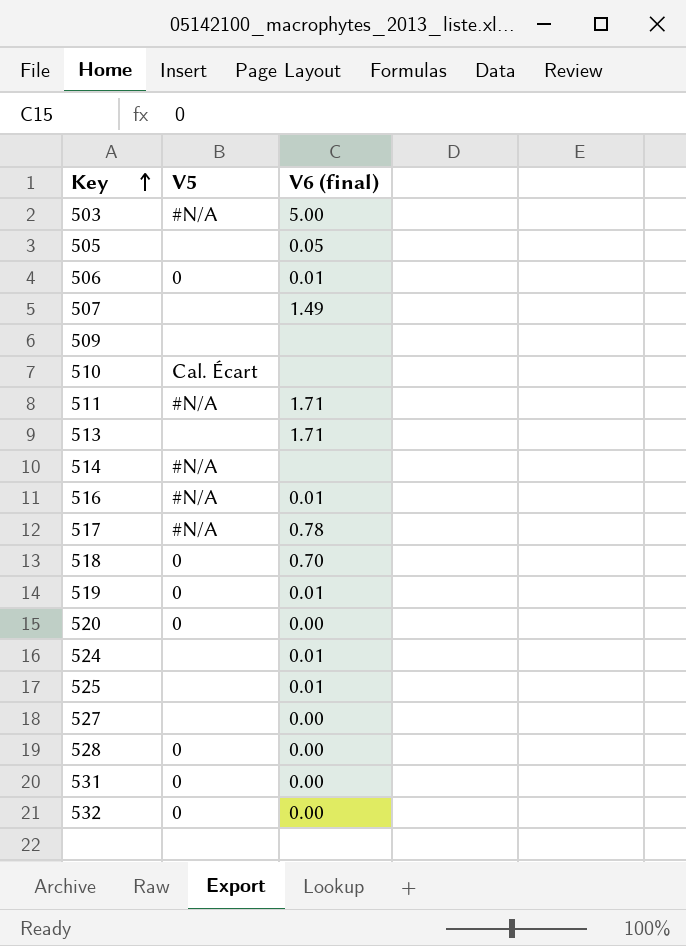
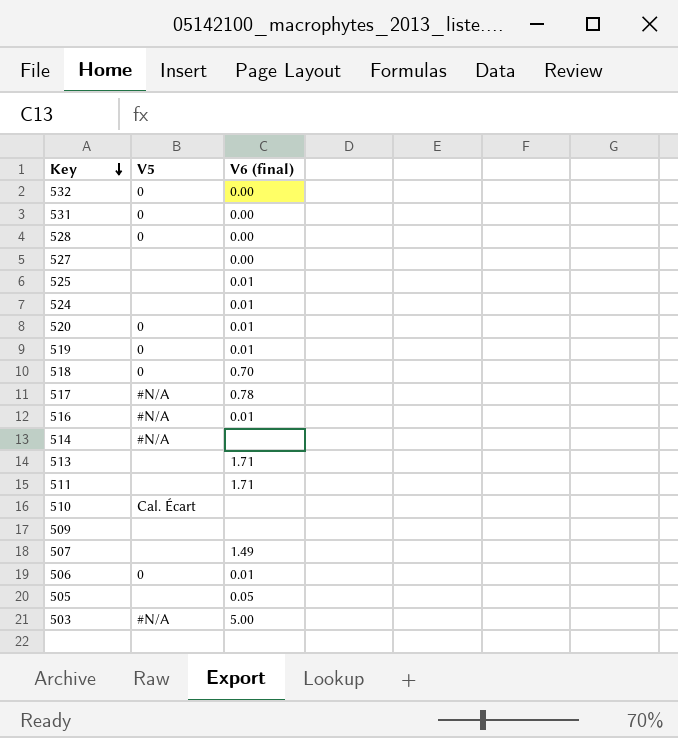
row order: Key ascending -> Key descending
520 | V6 (final): 0.00 -> 0.01
511 | V5: #N/A -> none

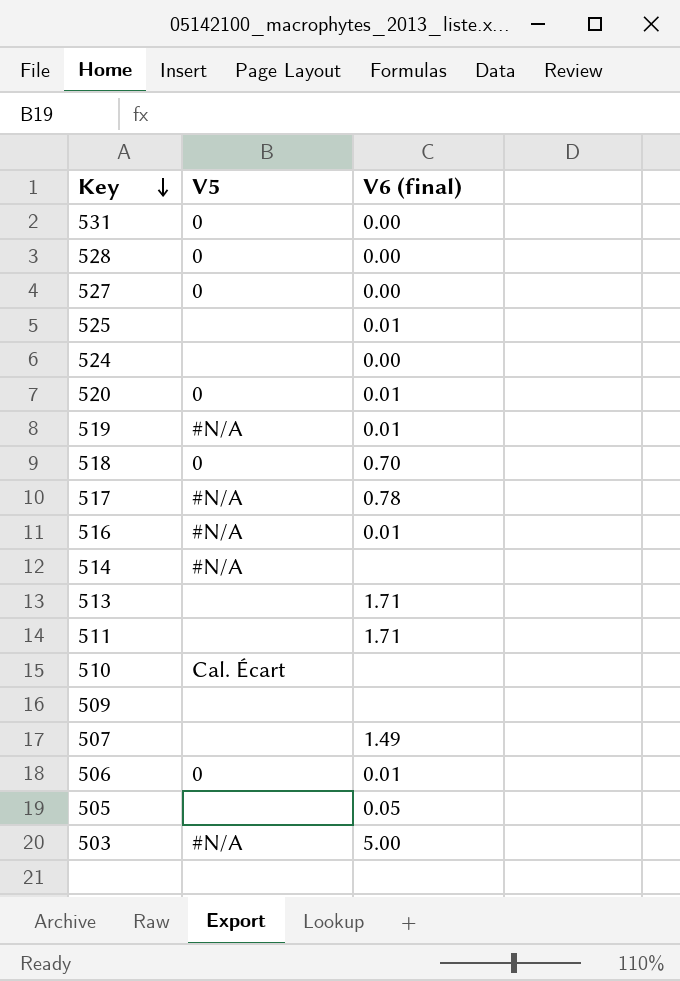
row 532: 0 | 0.00 -> none
527 | V5: none -> 0
524 | V6 (final): 0.01 -> 0.00
519 | V5: 0 -> #N/A

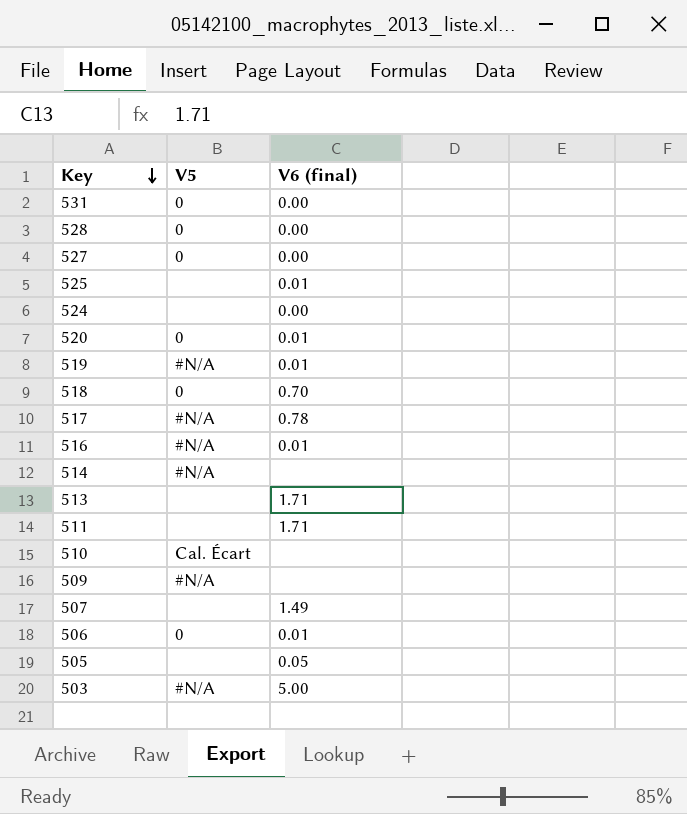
509 | V5: none -> #N/A

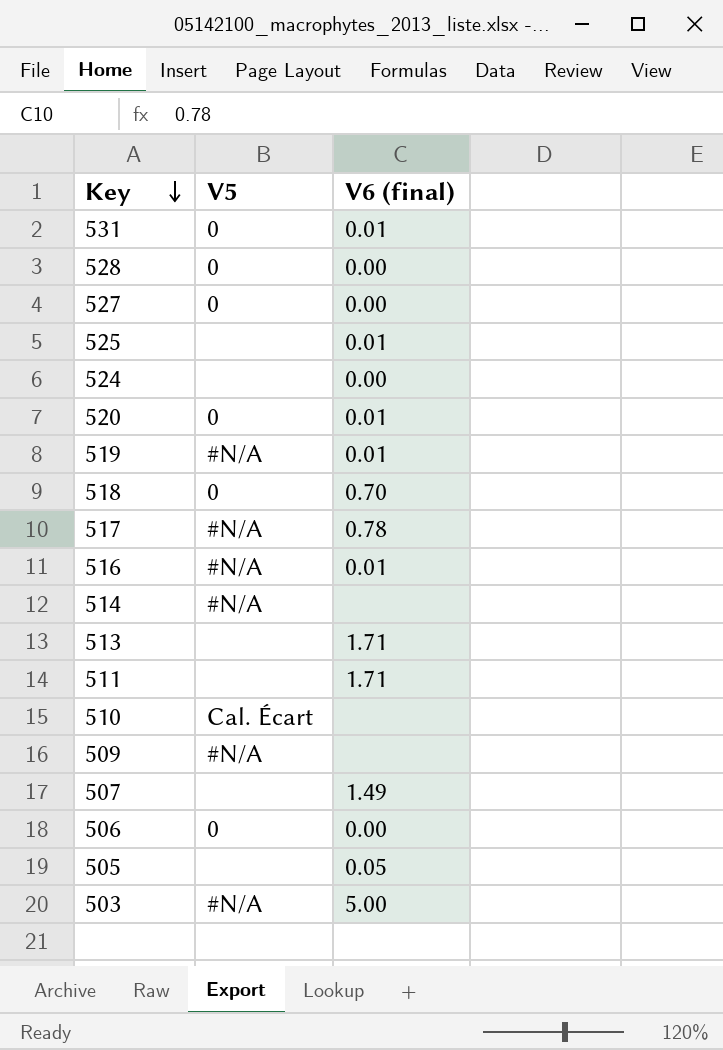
531 | V6 (final): 0.00 -> 0.01
506 | V6 (final): 0.01 -> 0.00

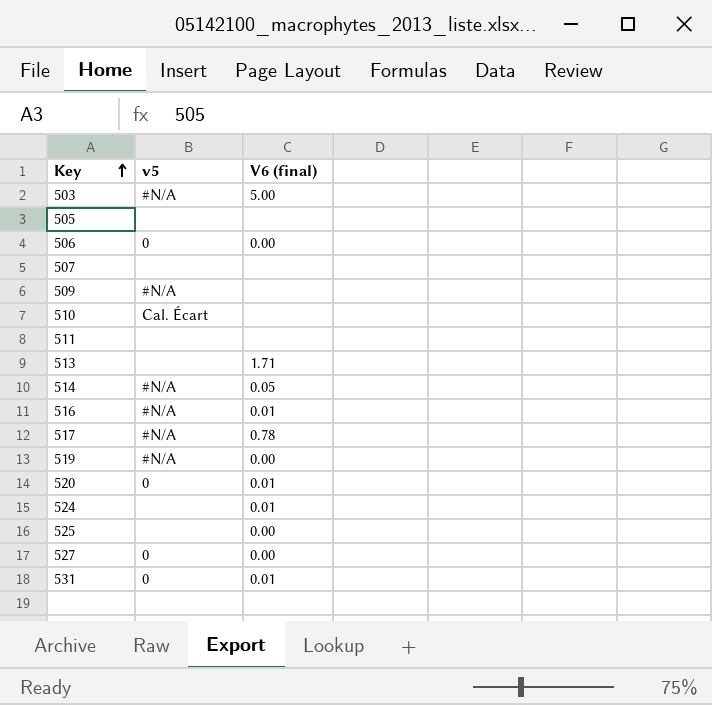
row order: Key descending -> Key ascending
column name: V5 -> v5
row 528: 0 | 0.00 -> none
row 518: 0 | 0.70 -> none
505 | V6 (final): 0.05 -> none
507 | V6 (final): 1.49 -> none
511 | V6 (final): 1.71 -> none
514 | V6 (final): none -> 0.05
519 | V6 (final): 0.01 -> 0.00
524 | V6 (final): 0.00 -> 0.01
525 | V6 (final): 0.01 -> 0.00

